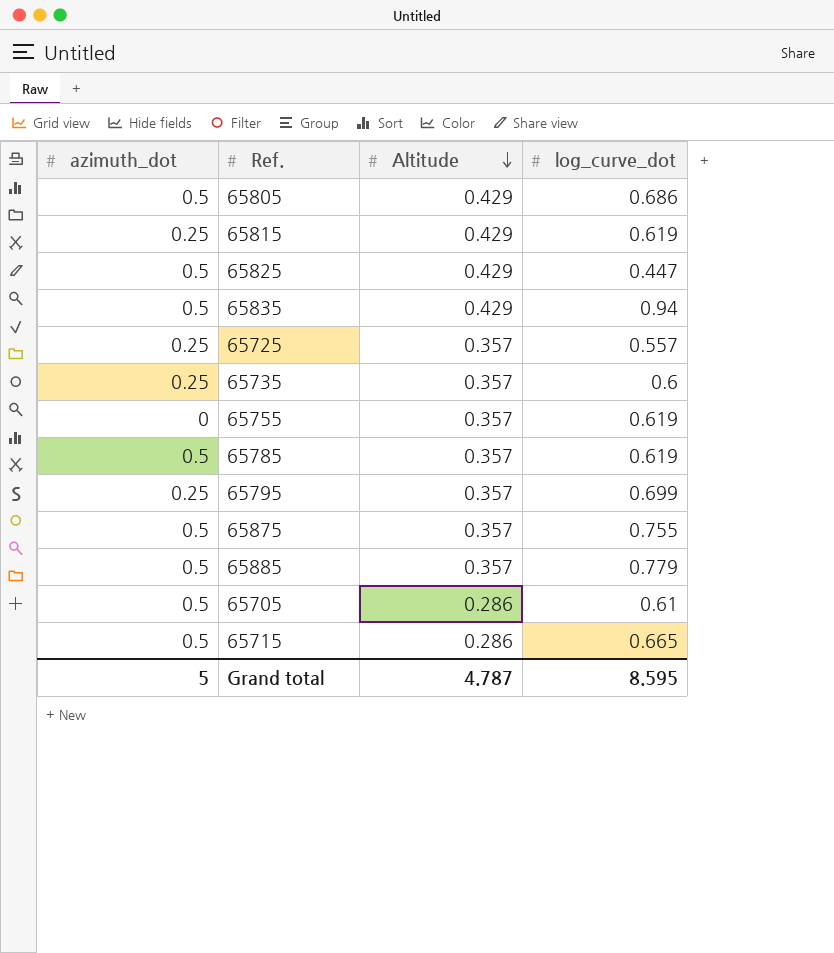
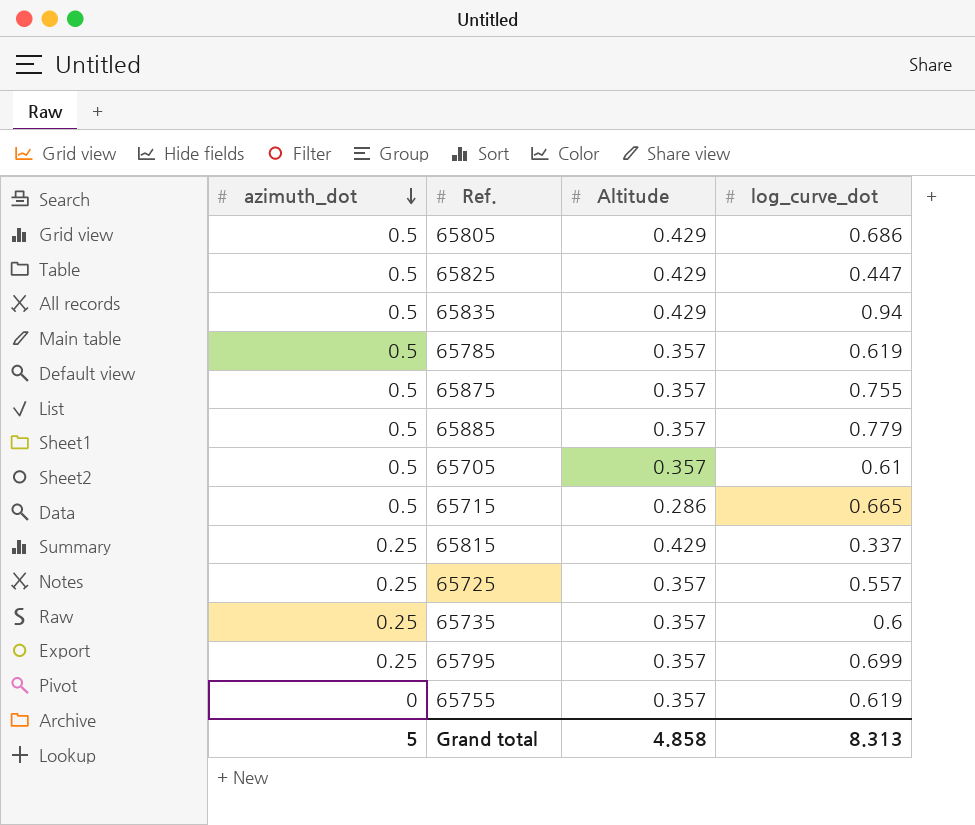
row order: Altitude descending -> azimuth_dot descending
65705 | Altitude: 0.286 -> 0.357
65815 | log_curve_dot: 0.619 -> 0.337
Grand total | Altitude: 4.787 -> 4.858
Grand total | log_curve_dot: 8.595 -> 8.313

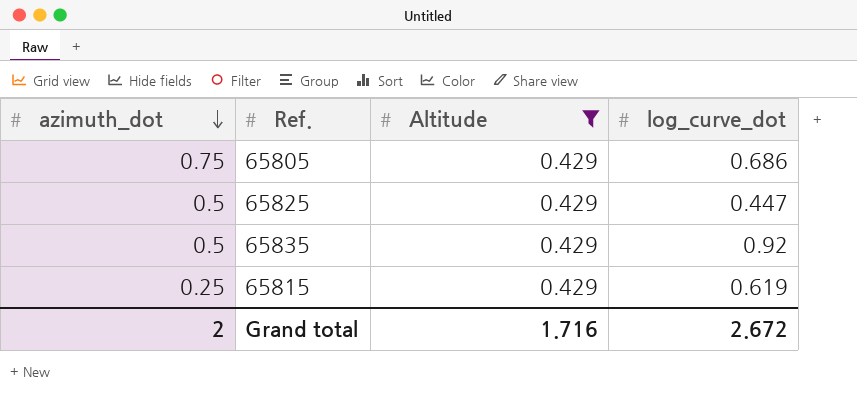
filter: none -> Altitude = 0.429
65805 | azimuth_dot: 0.5 -> 0.75
65835 | log_curve_dot: 0.94 -> 0.92
65815 | log_curve_dot: 0.337 -> 0.619
Grand total | azimuth_dot: 5 -> 2
Grand total | Altitude: 4.858 -> 1.716
Grand total | log_curve_dot: 8.313 -> 2.672

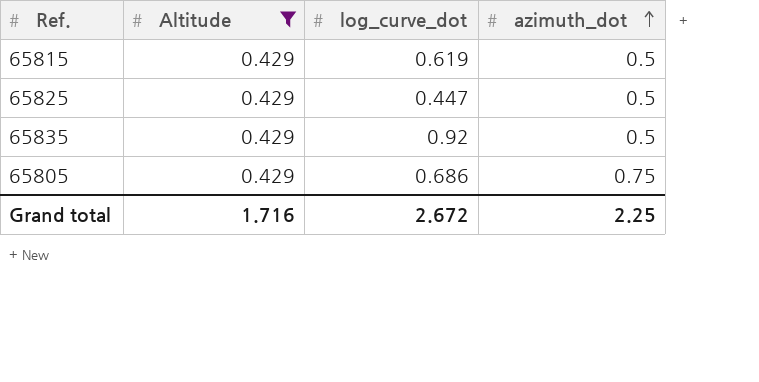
row order: azimuth_dot descending -> azimuth_dot ascending
column azimuth_dot | position: 1 -> 4
65815 | azimuth_dot: 0.25 -> 0.5
Grand total | azimuth_dot: 2 -> 2.25

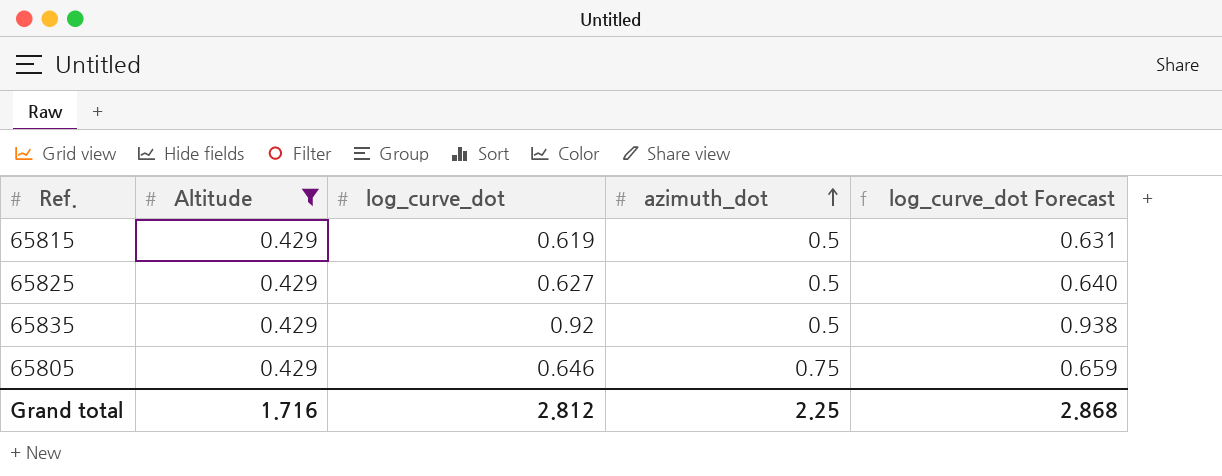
column log_curve_dot Forecast | formula: none -> [log_curve_dot] * 1.02
65825 | log_curve_dot: 0.447 -> 0.627
65805 | log_curve_dot: 0.686 -> 0.646
Grand total | log_curve_dot: 2.672 -> 2.812

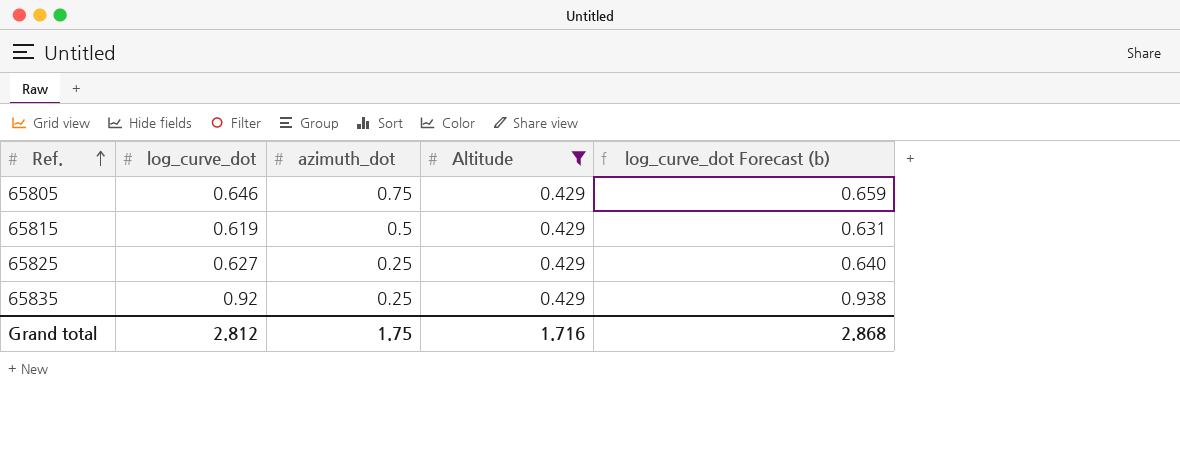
row order: azimuth_dot ascending -> Ref. ascending
column Altitude | position: 2 -> 4
column name: log_curve_dot Forecast -> log_curve_dot Forecast (b)
65825 | azimuth_dot: 0.5 -> 0.25
65835 | azimuth_dot: 0.5 -> 0.25
Grand total | azimuth_dot: 2.25 -> 1.75

